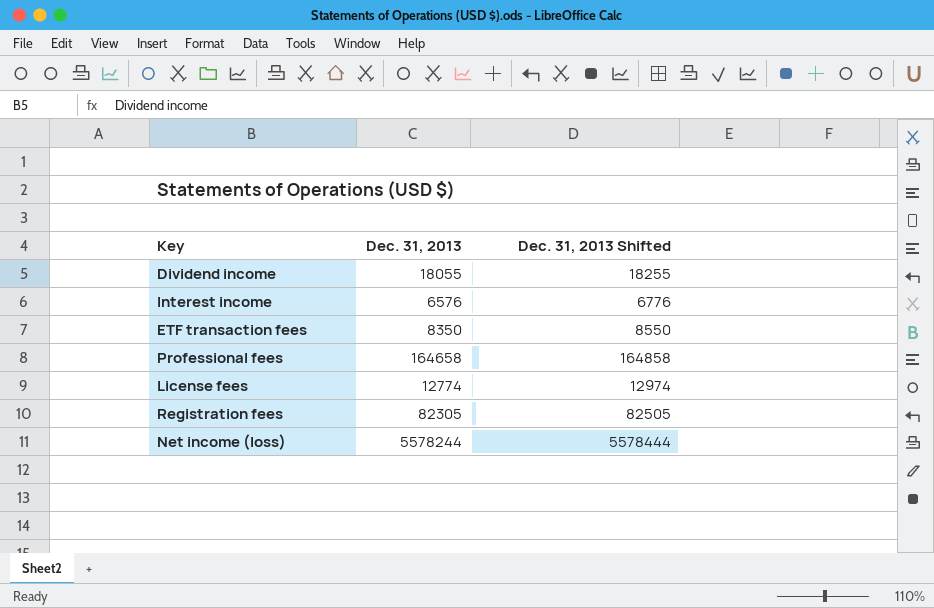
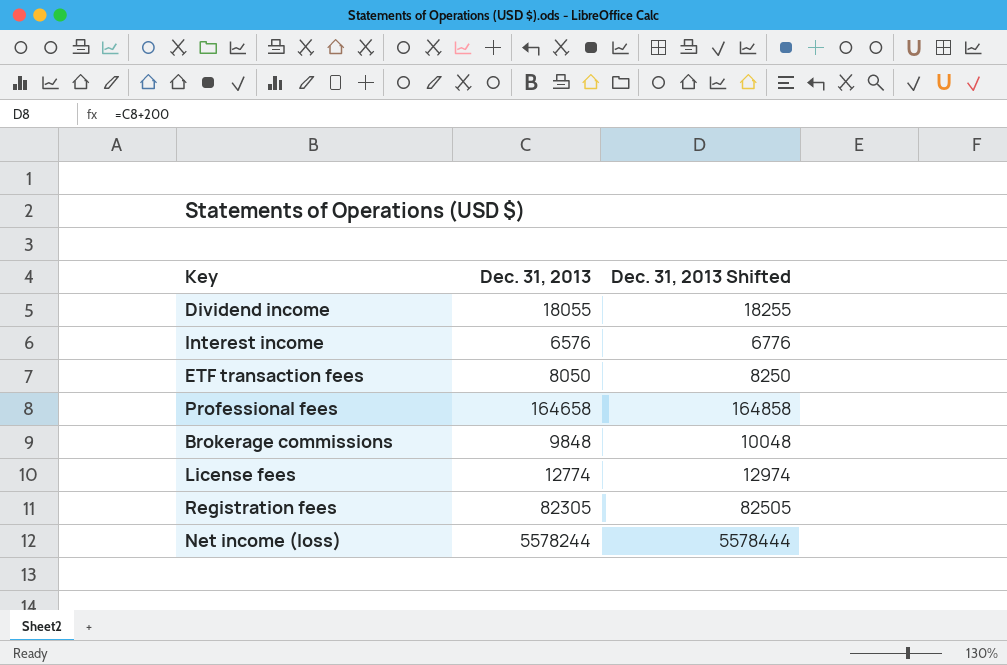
ETF transaction fees | Dec. 31, 2013: 8350 -> 8050
ETF transaction fees | Dec. 31, 2013 Shifted: 8550 -> 8250
row Brokerage commissions: none -> 9848 | 10048

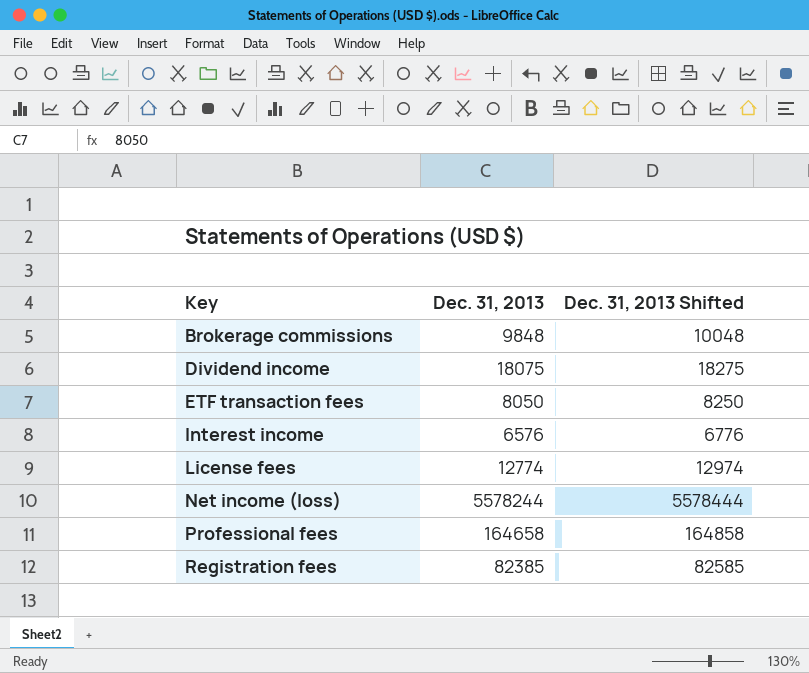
row order: none -> Key ascending
Dividend income | Dec. 31, 2013: 18055 -> 18075
Dividend income | Dec. 31, 2013 Shifted: 18255 -> 18275
Registration fees | Dec. 31, 2013: 82305 -> 82385
Registration fees | Dec. 31, 2013 Shifted: 82505 -> 82585

